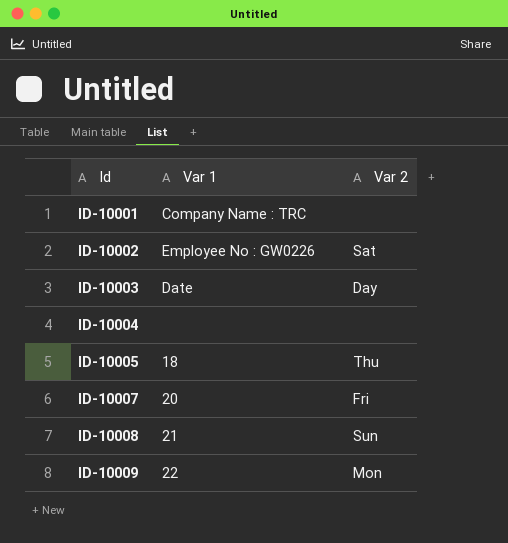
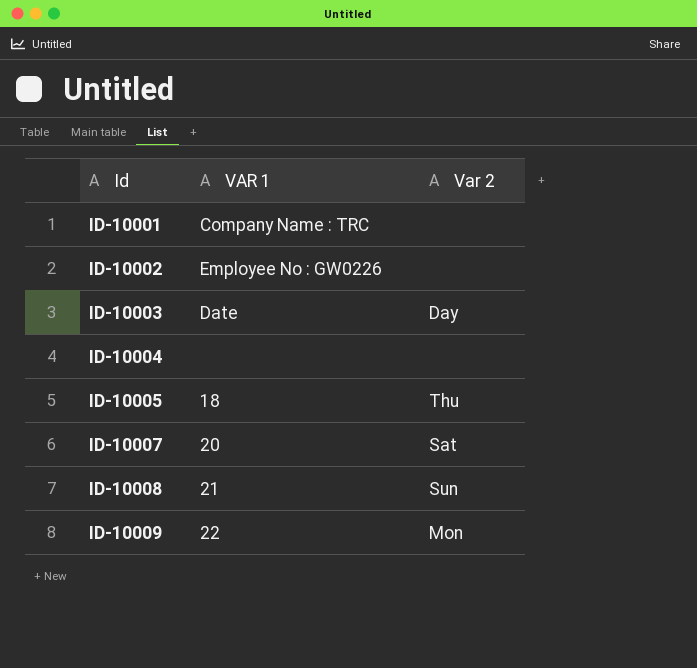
column name: Var 1 -> VAR 1
ID-10002 | Var 2: Sat -> none
ID-10007 | Var 2: Fri -> Sat

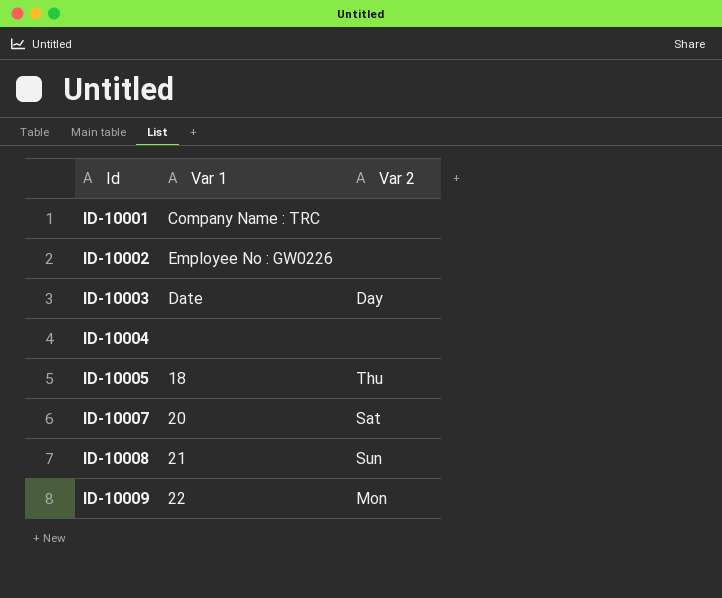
column name: VAR 1 -> Var 1

